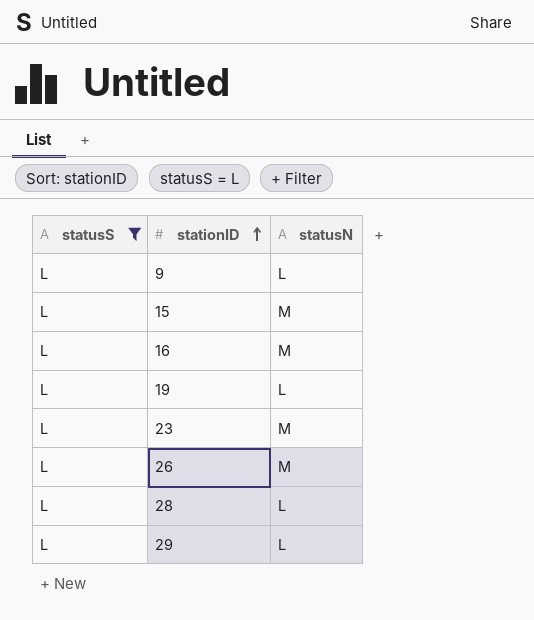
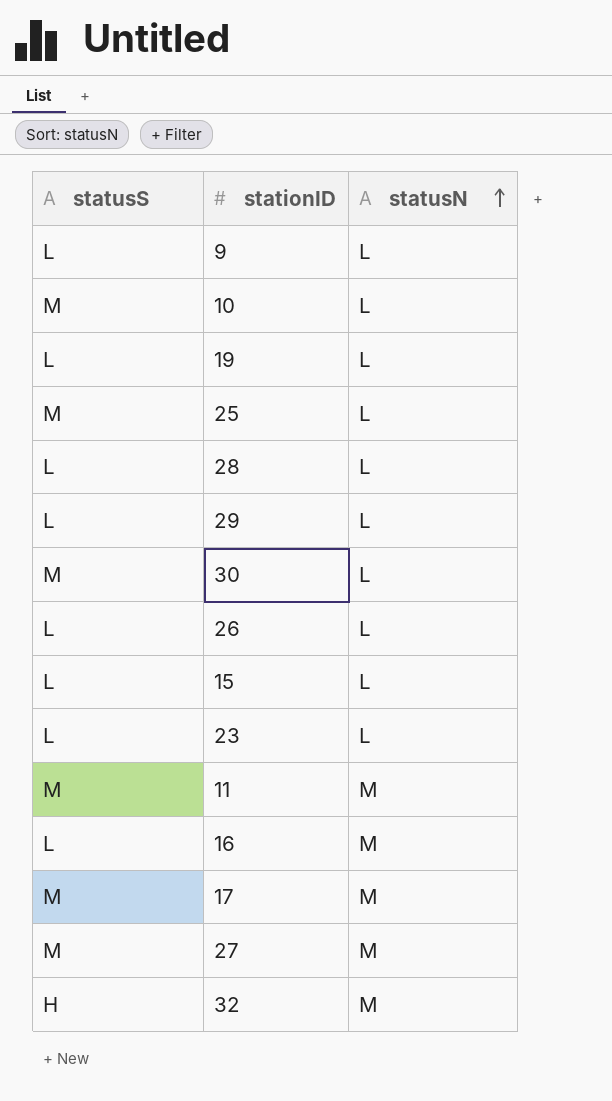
filter: statusS = L -> none
row order: stationID ascending -> statusN ascending
26 | statusN: M -> L
15 | statusN: M -> L
23 | statusN: M -> L

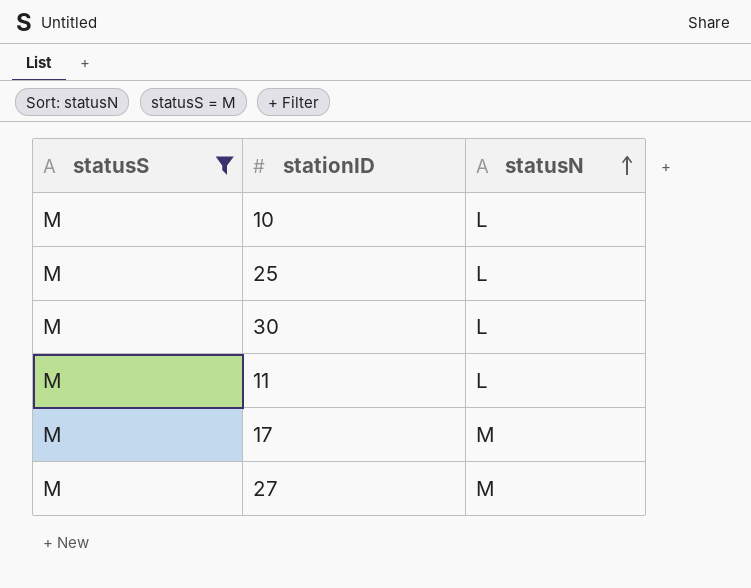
filter: none -> statusS = M
11 | statusN: M -> L

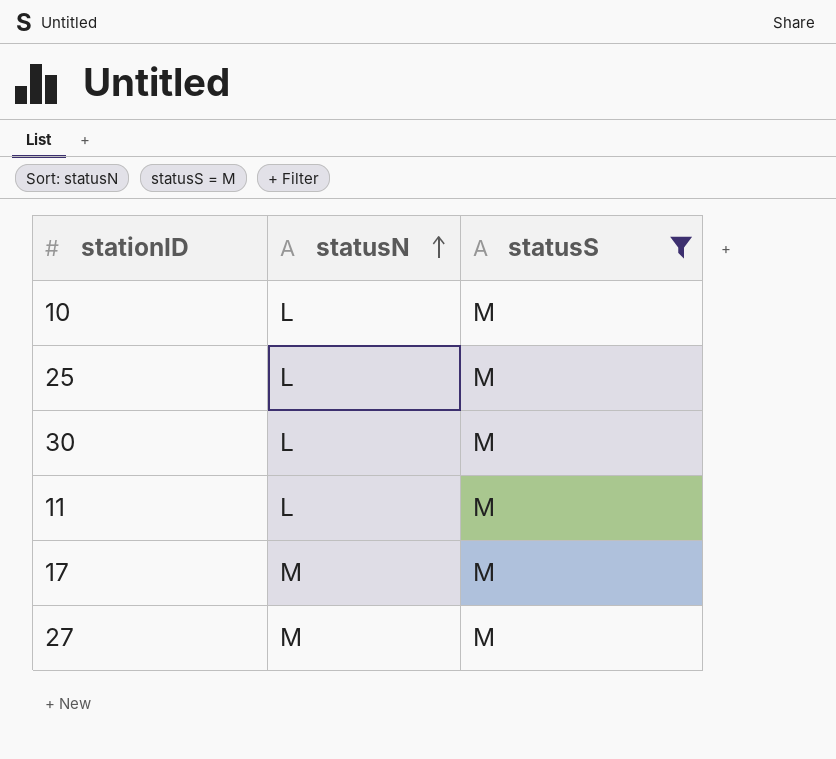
column statusS | position: 1 -> 3

